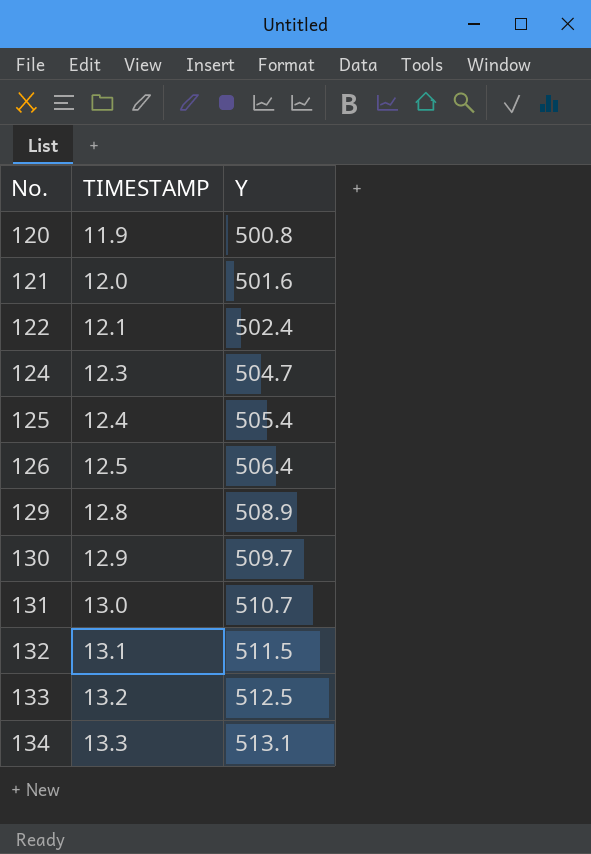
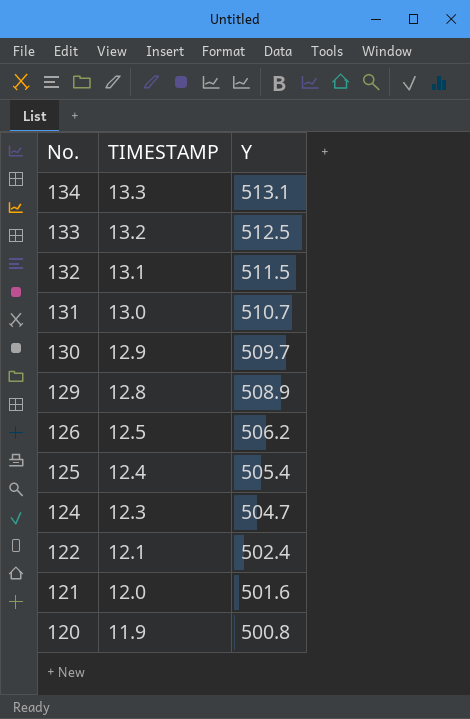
row order: No. ascending -> No. descending
126 | Y: 506.4 -> 506.2

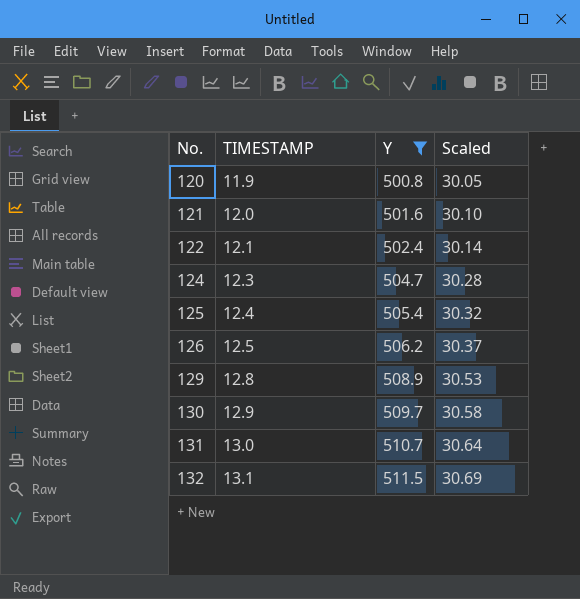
filter: none -> Y <= 511.5
row order: No. descending -> No. ascending
column Scaled | formula: none -> [Y] * 0.06

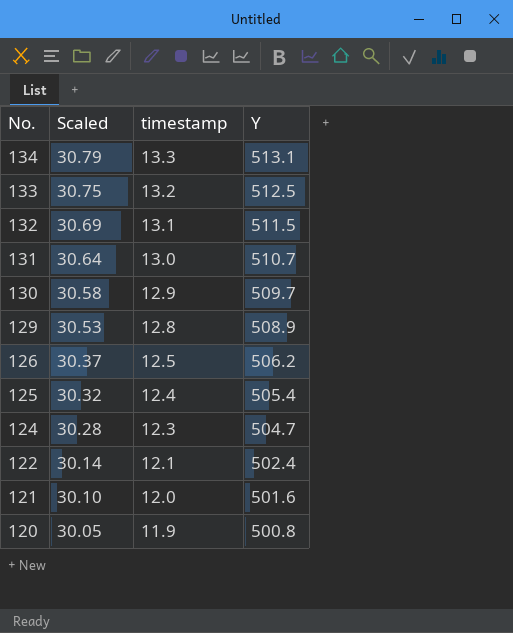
filter: Y <= 511.5 -> none
row order: No. ascending -> No. descending
column Scaled | position: 4 -> 2
column name: TIMESTAMP -> timestamp

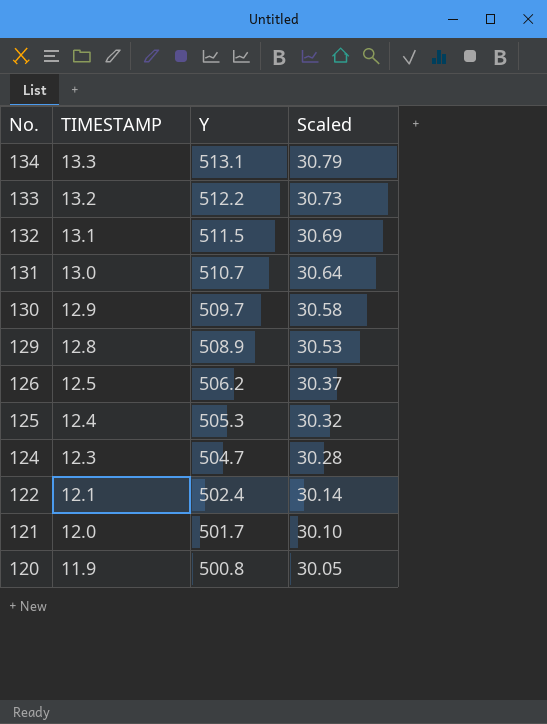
column name: timestamp -> TIMESTAMP
column Scaled | position: 2 -> 4
133 | Y: 512.5 -> 512.2
133 | Scaled: 30.75 -> 30.73
125 | Y: 505.4 -> 505.3
121 | Y: 501.6 -> 501.7

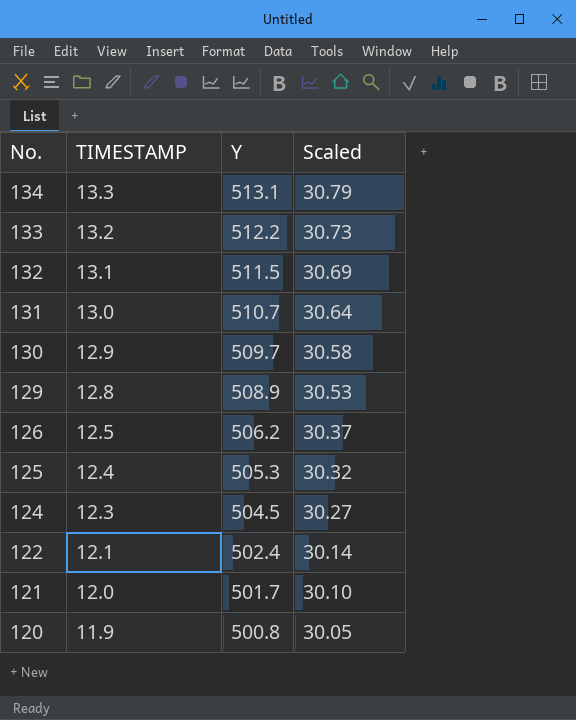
124 | Y: 504.7 -> 504.5
124 | Scaled: 30.28 -> 30.27

